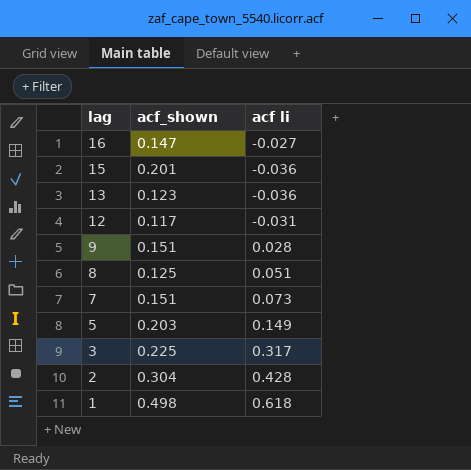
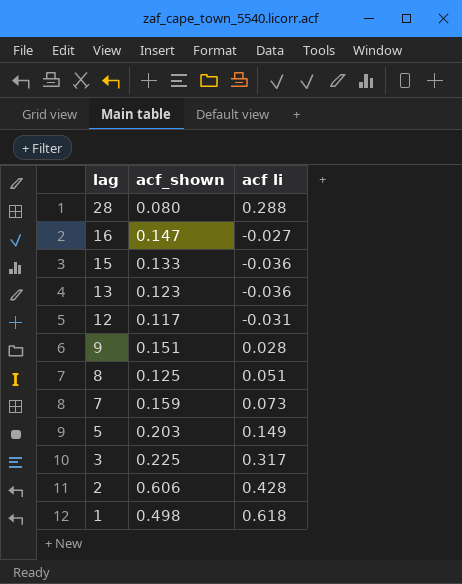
row 28: none -> 0.080 | 0.288
15 | acf_shown: 0.201 -> 0.133
7 | acf_shown: 0.151 -> 0.159
2 | acf_shown: 0.304 -> 0.606

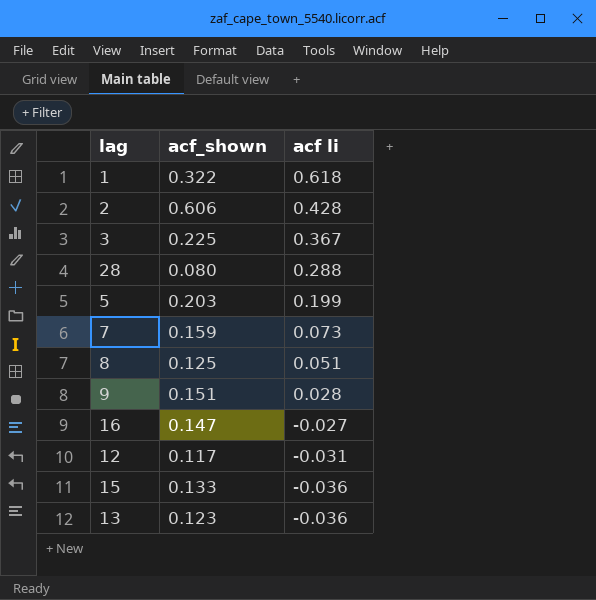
row order: lag descending -> acf li descending
1 | acf_shown: 0.498 -> 0.322
3 | acf li: 0.317 -> 0.367
5 | acf li: 0.149 -> 0.199

